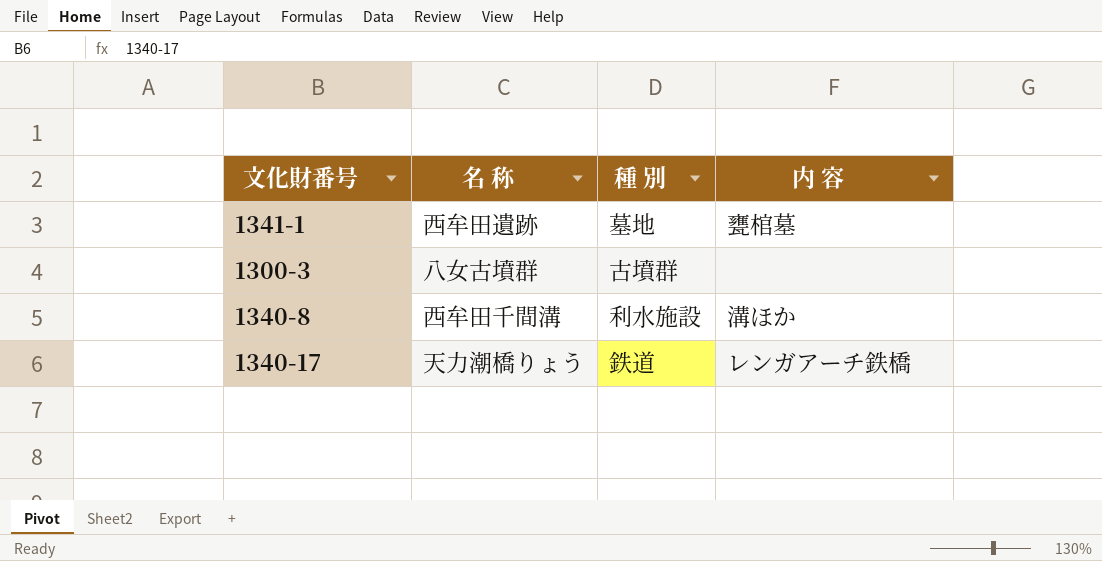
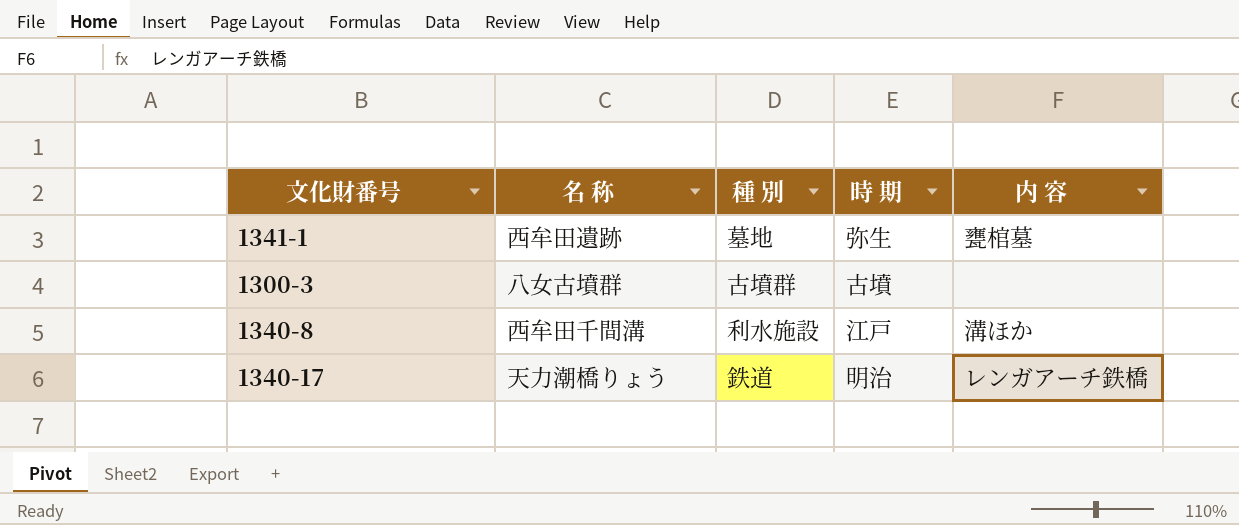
column 時 期 | position: none -> 4

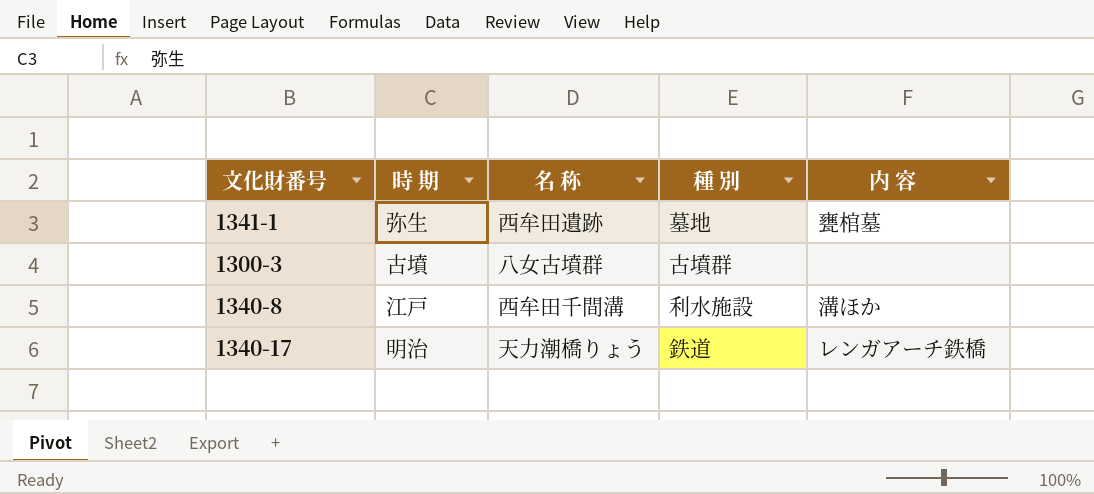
column 時 期 | position: 4 -> 2

